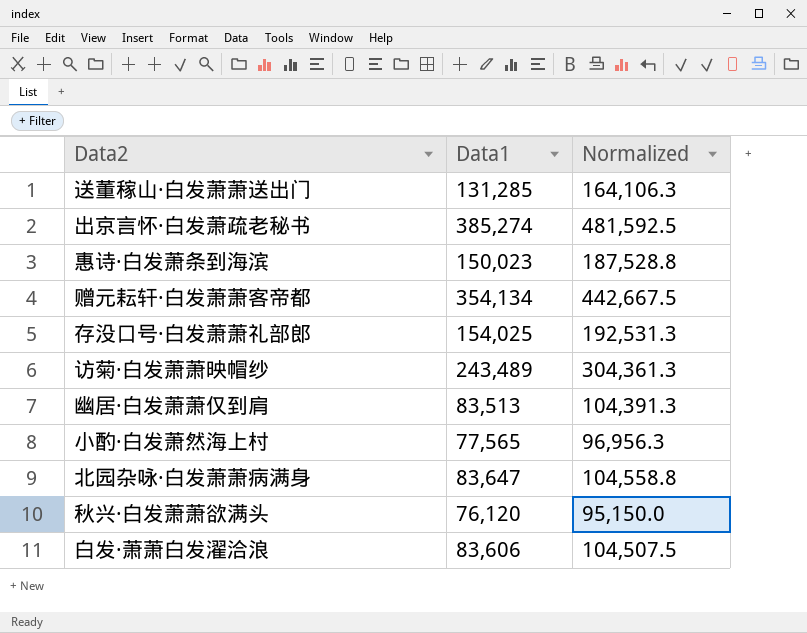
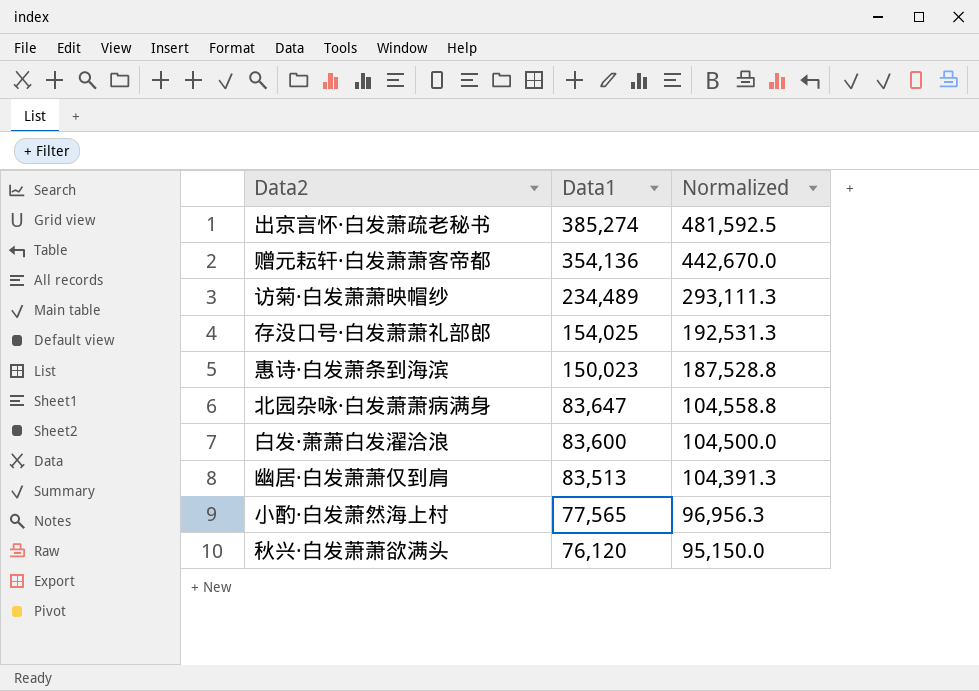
row order: none -> Data1 descending
row 送董稼山·白发萧萧送出门: 131,285 | 164,106.3 -> none
赠元耘轩·白发萧萧客帝都 | Data1: 354,134 -> 354,136
赠元耘轩·白发萧萧客帝都 | Normalized: 442,667.5 -> 442,670.0
访菊·白发萧萧映帽纱 | Data1: 243,489 -> 234,489
访菊·白发萧萧映帽纱 | Normalized: 304,361.3 -> 293,111.3
白发·萧萧白发濯洽浪 | Data1: 83,606 -> 83,600
白发·萧萧白发濯洽浪 | Normalized: 104,507.5 -> 104,500.0

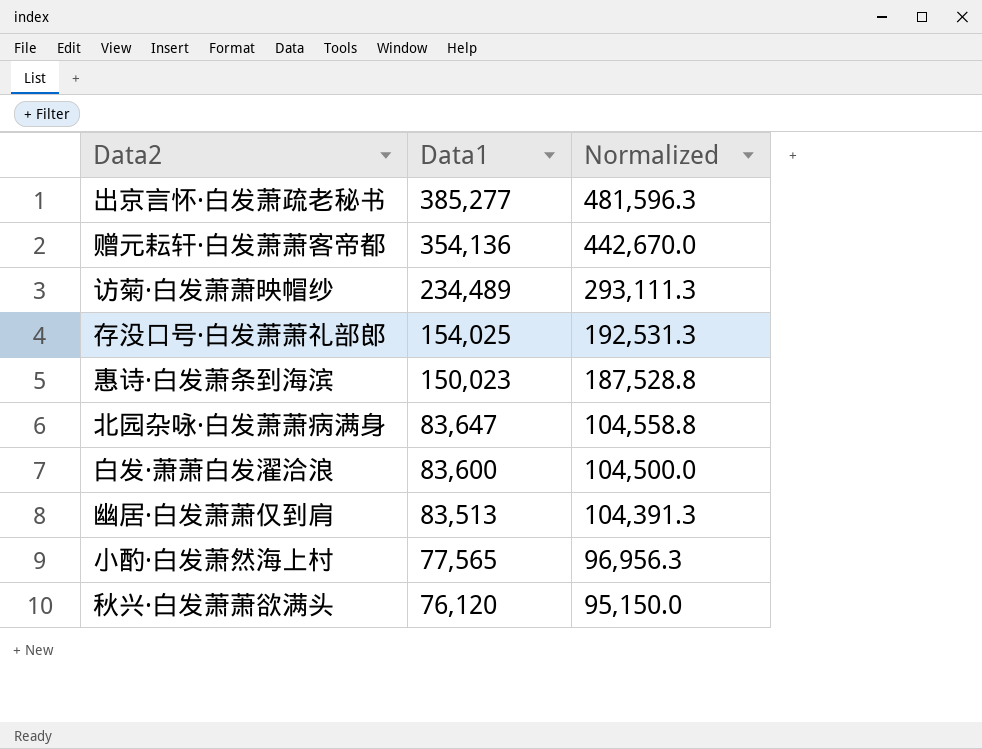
出京言怀·白发萧疏老秘书 | Data1: 385,274 -> 385,277
出京言怀·白发萧疏老秘书 | Normalized: 481,592.5 -> 481,596.3

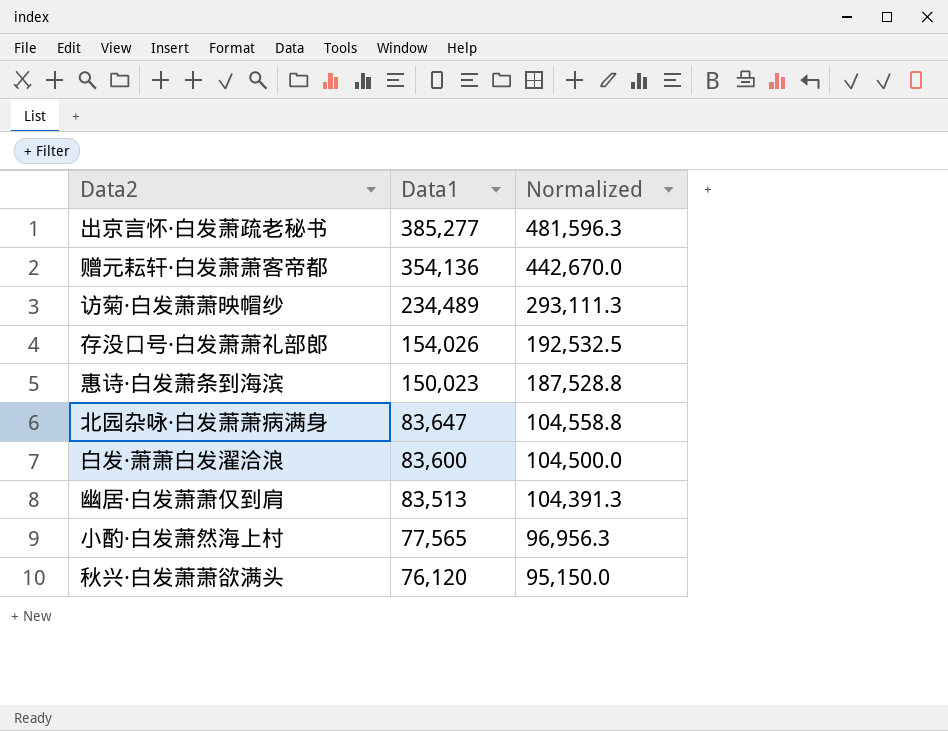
存没口号·白发萧萧礼部郎 | Data1: 154,025 -> 154,026
存没口号·白发萧萧礼部郎 | Normalized: 192,531.3 -> 192,532.5

